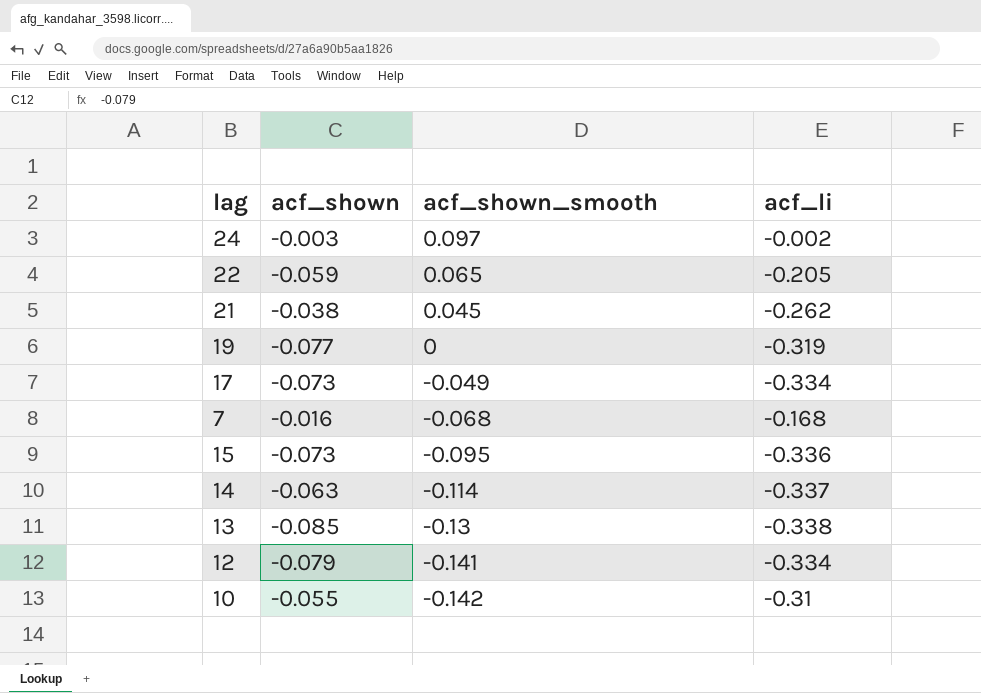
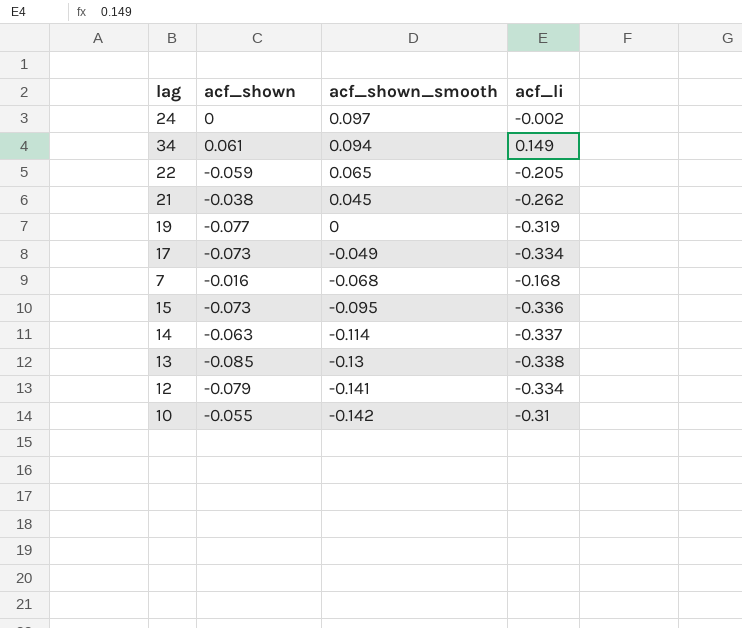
24 | acf_shown: -0.003 -> 0
row 34: none -> 0.061 | 0.094 | 0.149

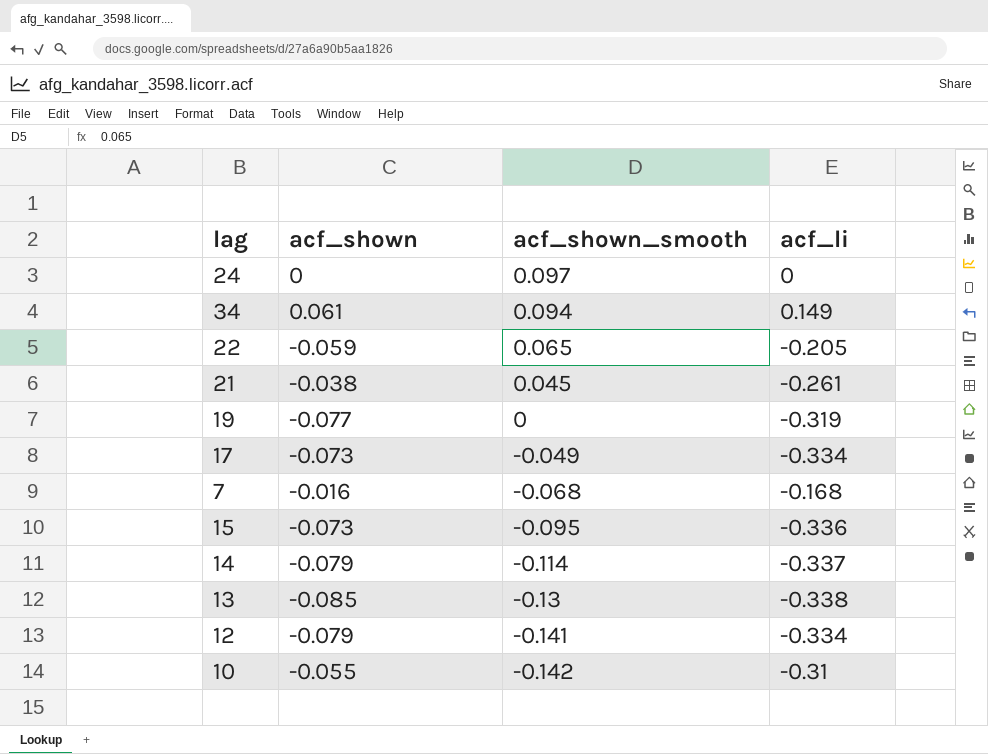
24 | acf_li: -0.002 -> 0
21 | acf_li: -0.262 -> -0.261
14 | acf_shown: -0.063 -> -0.079

